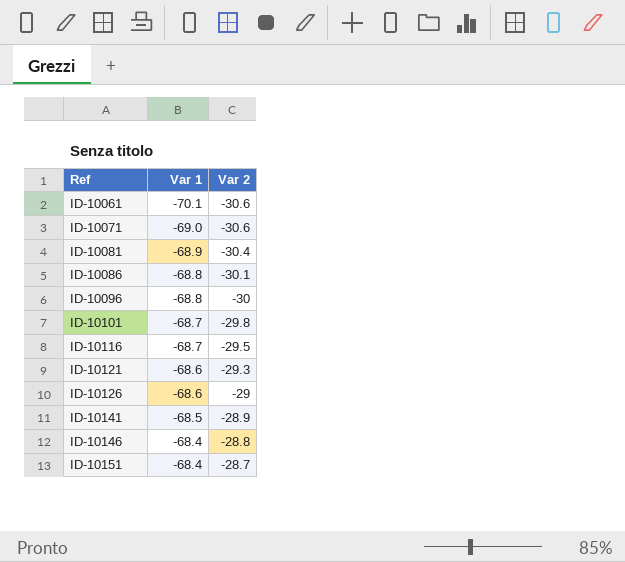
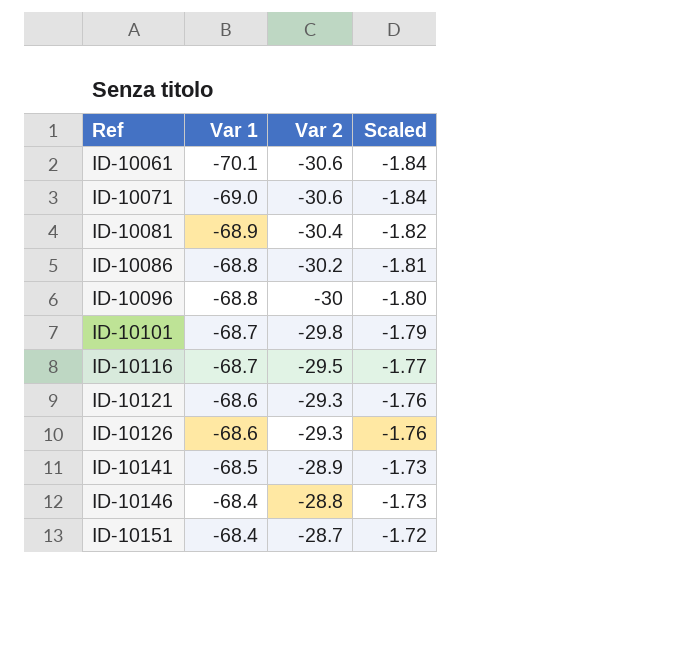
column Scaled | formula: none -> [Var 2] * 0.06
ID-10086 | Var 2: -30.1 -> -30.2
ID-10126 | Var 2: -29 -> -29.3

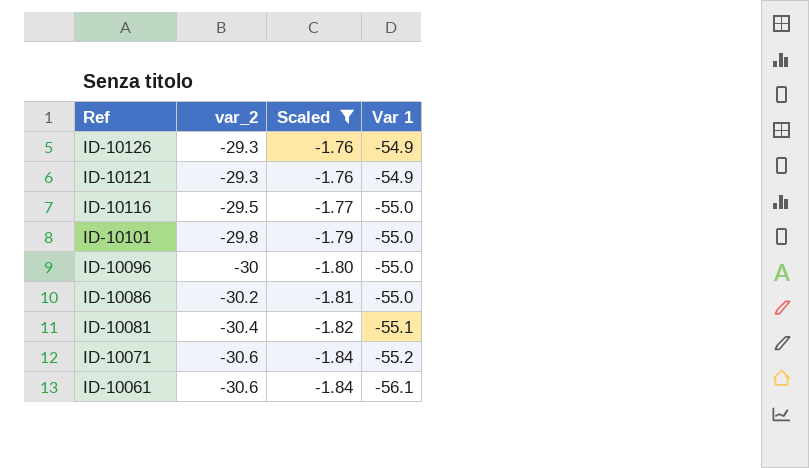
filter: none -> Scaled <= -1.76
row order: Ref ascending -> Ref descending
column name: Var 2 -> var_2
column Var 1 | position: 2 -> 4
ID-10126 | Var 1: -68.6 -> -54.9
ID-10121 | Var 1: -68.6 -> -54.9
ID-10116 | Var 1: -68.7 -> -55.0
ID-10101 | Var 1: -68.7 -> -55.0
ID-10096 | Var 1: -68.8 -> -55.0
ID-10086 | Var 1: -68.8 -> -55.0
ID-10081 | Var 1: -68.9 -> -55.1
ID-10071 | Var 1: -69.0 -> -55.2
ID-10061 | Var 1: -70.1 -> -56.1

